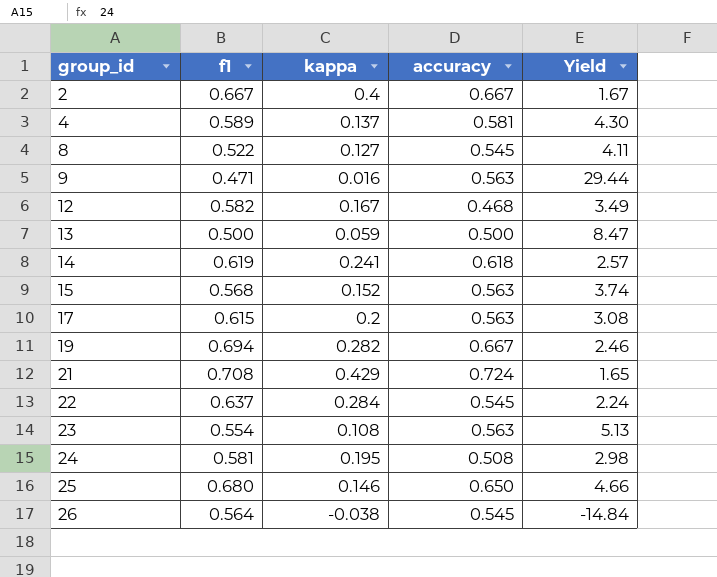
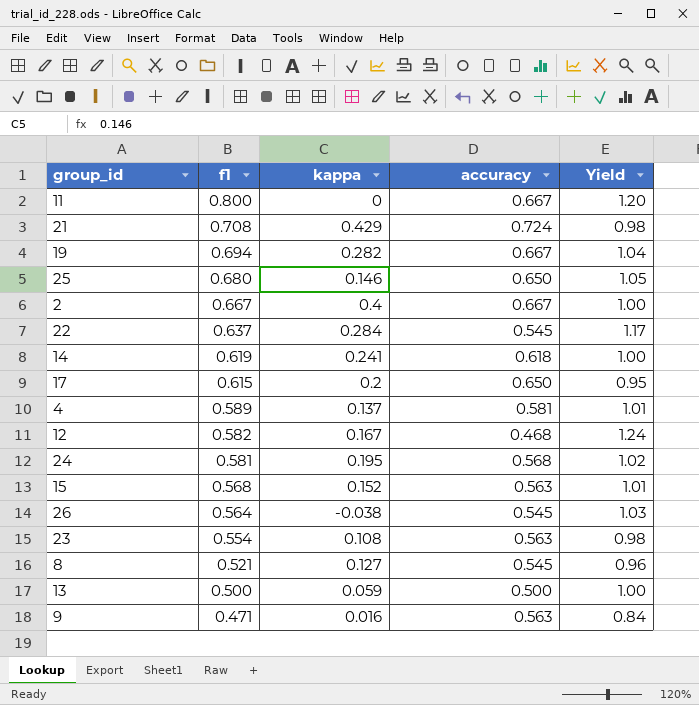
row order: group_id ascending -> f1 descending
column Yield | formula: [f1] / [kappa] -> [f1] / [accuracy]
row 11: none -> 0.800 | 0 | 0.667 | 1.20
17 | accuracy: 0.563 -> 0.650
24 | accuracy: 0.508 -> 0.568
8 | f1: 0.522 -> 0.521

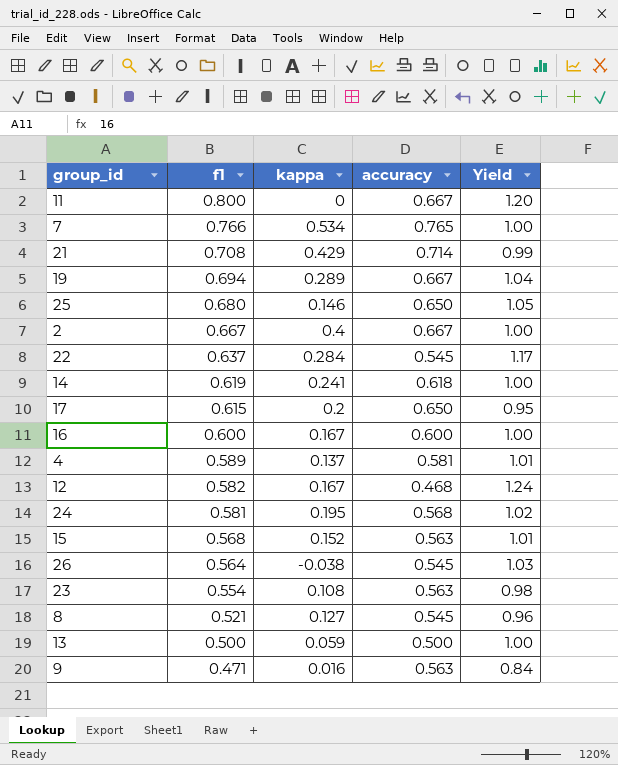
row 7: none -> 0.766 | 0.534 | 0.765 | 1.00
21 | accuracy: 0.724 -> 0.714
21 | Yield: 0.98 -> 0.99
19 | kappa: 0.282 -> 0.289
row 16: none -> 0.600 | 0.167 | 0.600 | 1.00

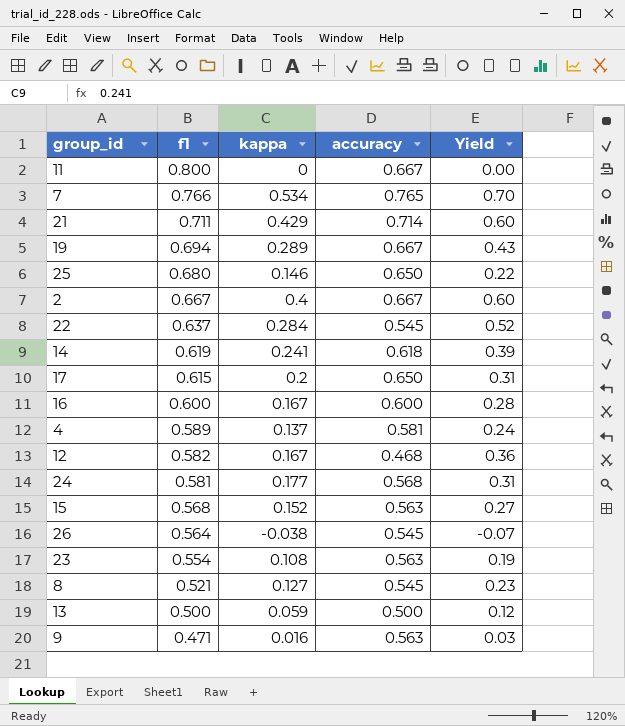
column Yield | formula: [f1] / [accuracy] -> [kappa] / [accuracy]
21 | f1: 0.708 -> 0.711
24 | kappa: 0.195 -> 0.177

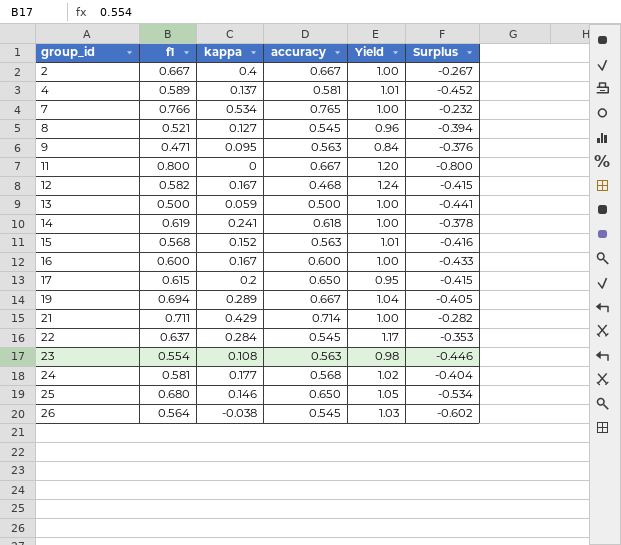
row order: f1 descending -> group_id ascending
column Yield | formula: [kappa] / [accuracy] -> [f1] / [accuracy]
column Surplus | formula: none -> [kappa] - [f1]
9 | kappa: 0.016 -> 0.095

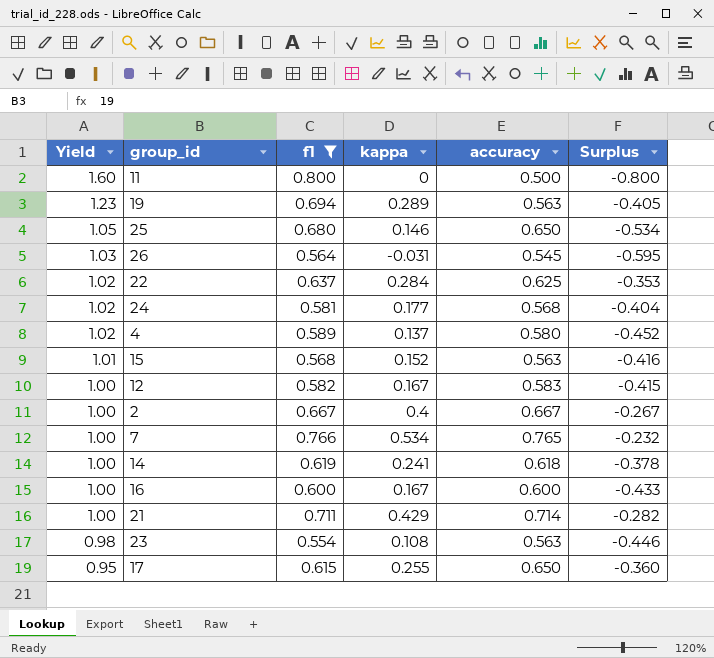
filter: none -> f1 >= 0.554
row order: group_id ascending -> Yield descending
column Yield | position: 5 -> 1
11 | Yield: 1.20 -> 1.60
11 | accuracy: 0.667 -> 0.500
19 | Yield: 1.04 -> 1.23
19 | accuracy: 0.667 -> 0.563
26 | kappa: -0.038 -> -0.031
26 | Surplus: -0.602 -> -0.595
22 | Yield: 1.17 -> 1.02
22 | accuracy: 0.545 -> 0.625
4 | Yield: 1.01 -> 1.02
4 | accuracy: 0.581 -> 0.580
12 | Yield: 1.24 -> 1.00
12 | accuracy: 0.468 -> 0.583
17 | kappa: 0.2 -> 0.255
17 | Surplus: -0.415 -> -0.360

